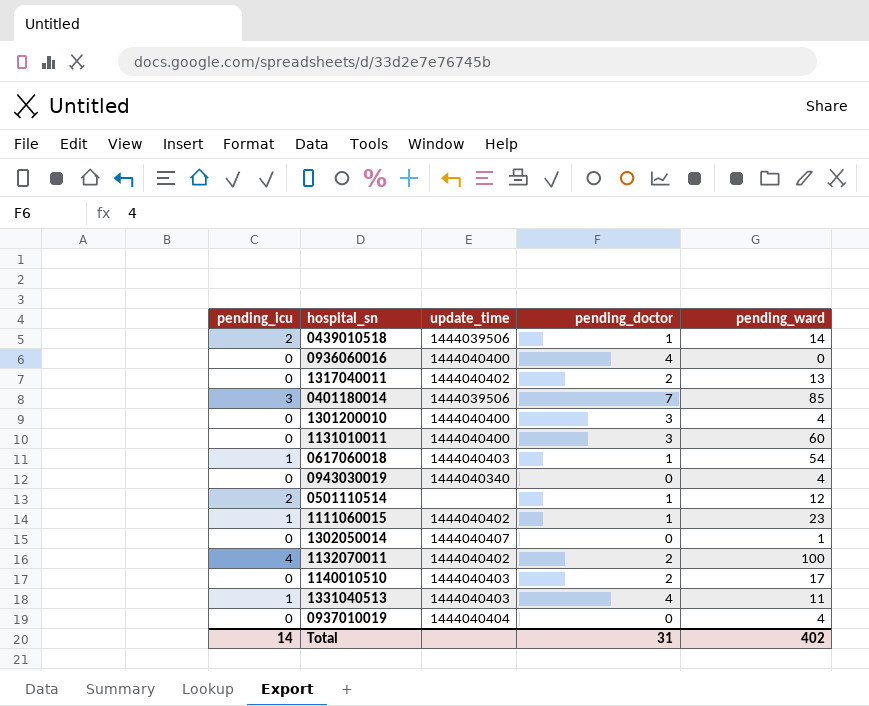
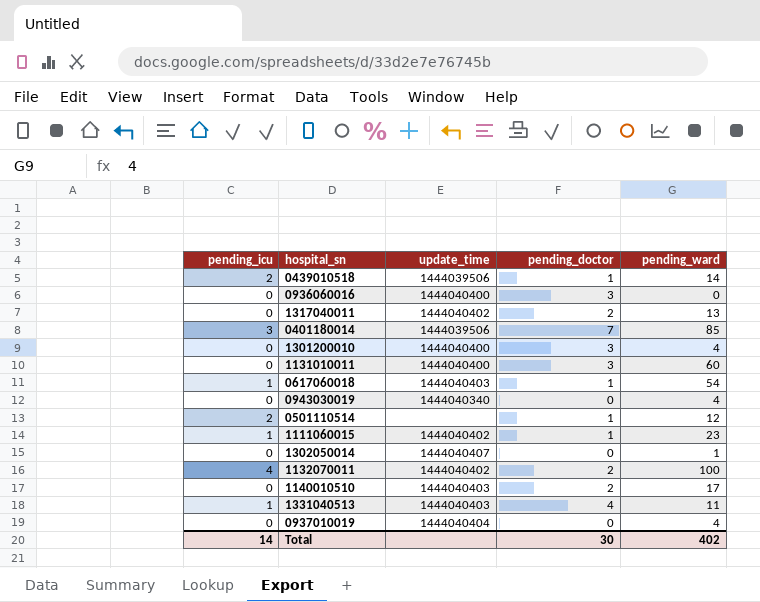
0936060016 | pending_doctor: 4 -> 3
Total | pending_doctor: 31 -> 30

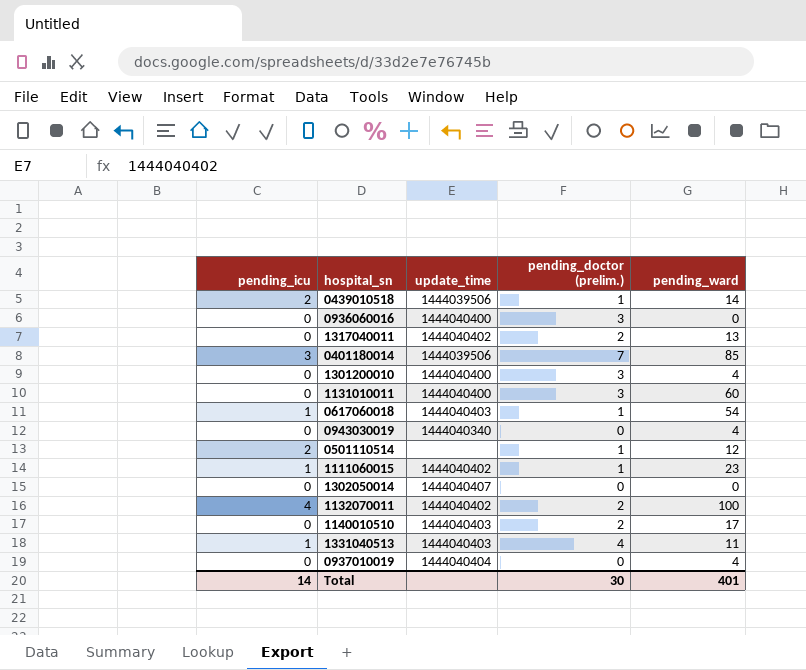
column name: pending_doctor -> pending_doctor (prelim.)
1302050014 | pending_ward: 1 -> 0
Total | pending_ward: 402 -> 401

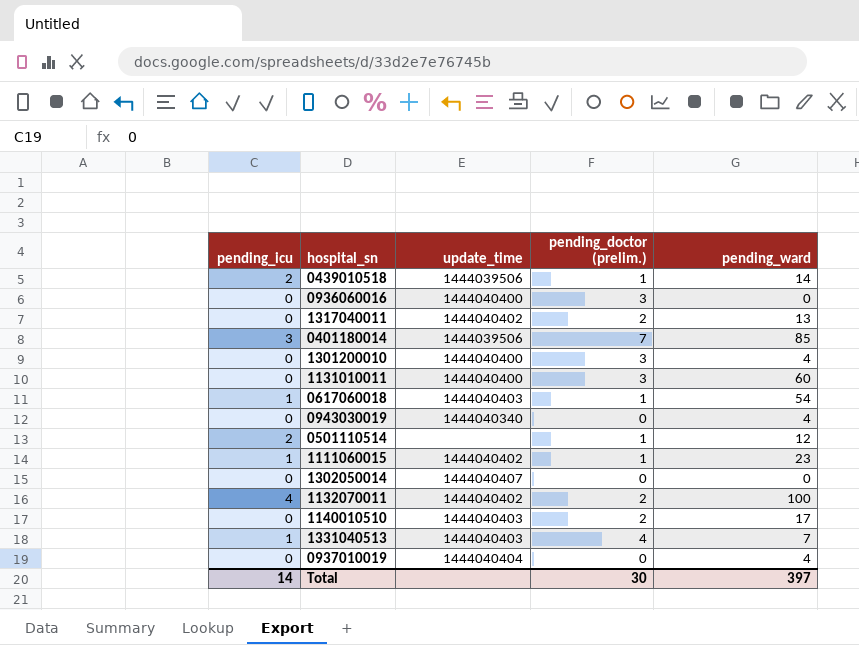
1331040513 | pending_ward: 11 -> 7
Total | pending_ward: 401 -> 397

